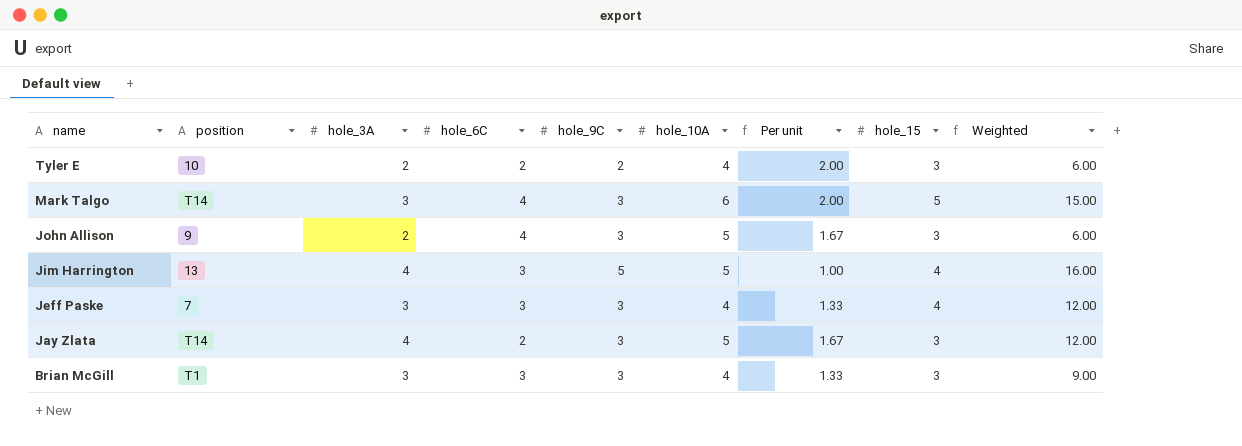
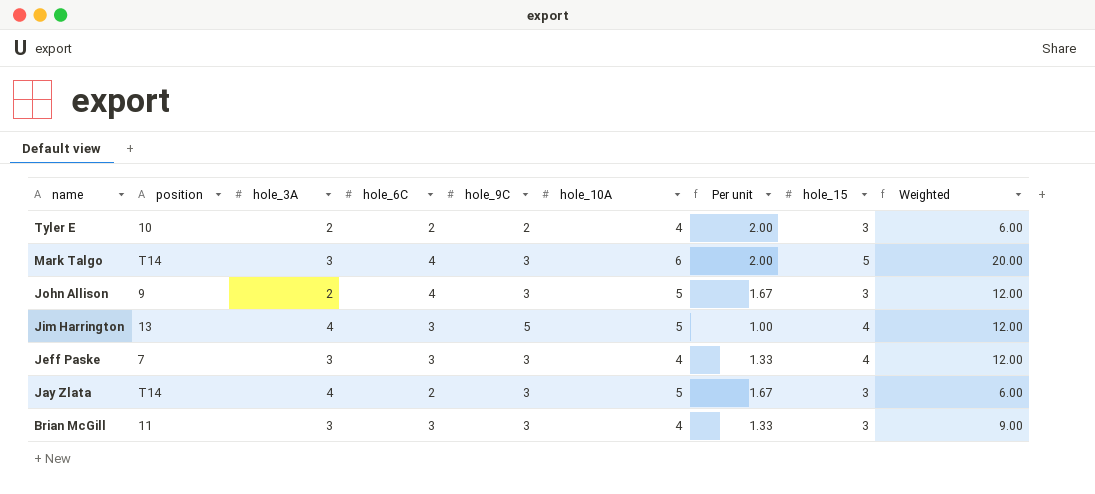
column Weighted | formula: [hole_3A] * [hole_15] -> [hole_6C] * [hole_15]
Brian McGill | position: T1 -> 11

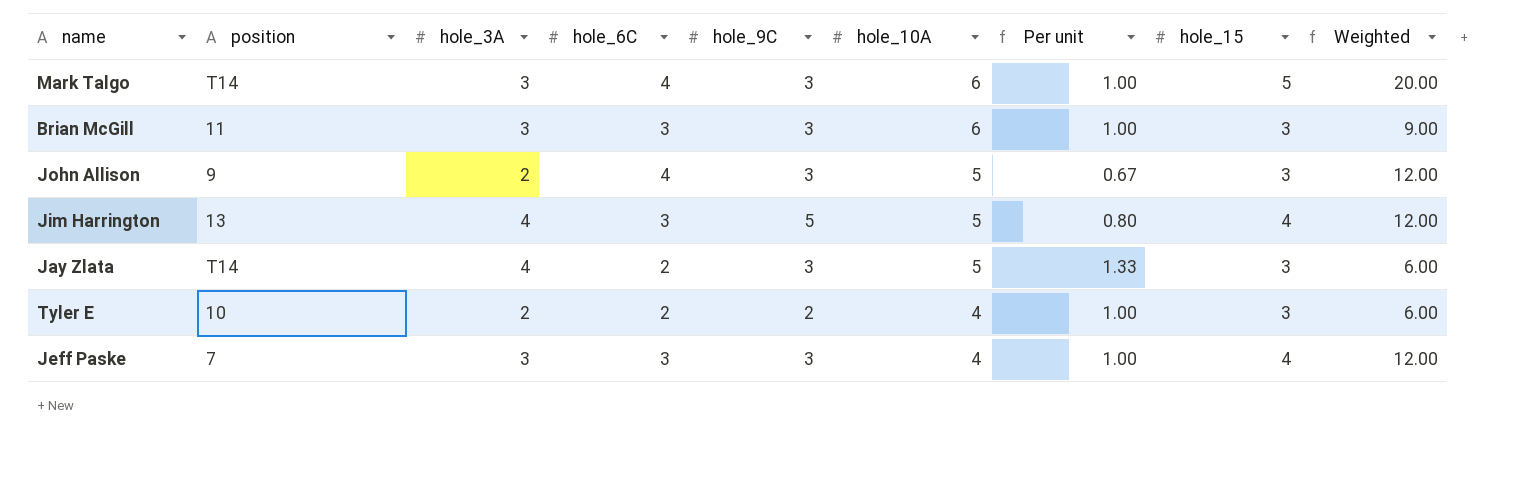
row order: name descending -> hole_10A descending
column Per unit | formula: [hole_10A] / [hole_9C] -> [hole_3A] / [hole_9C]
Brian McGill | hole_10A: 4 -> 6

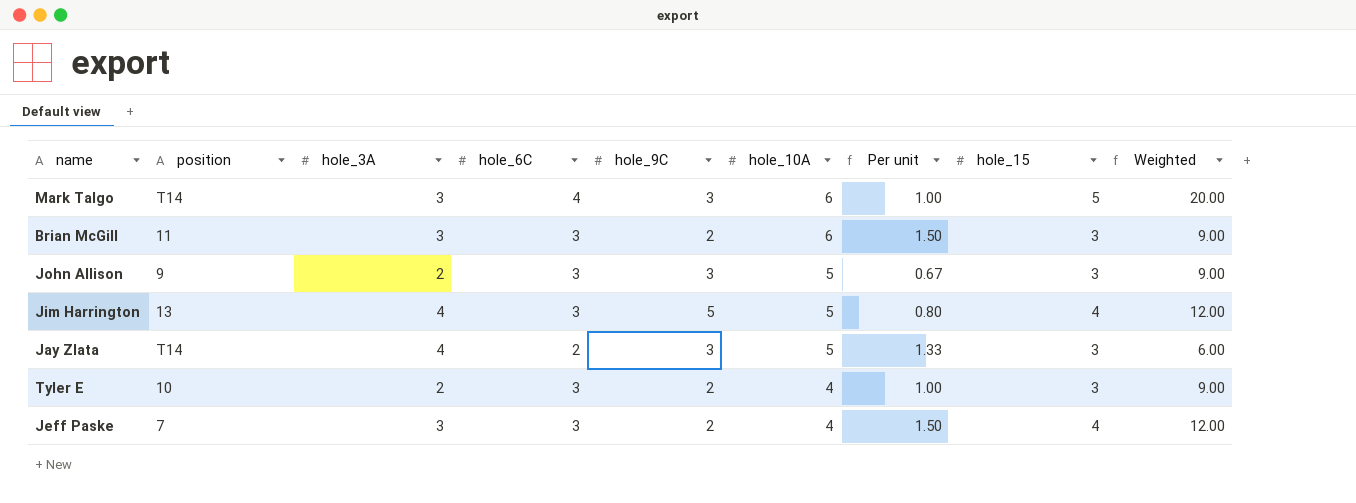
Brian McGill | hole_9C: 3 -> 2
Brian McGill | Per unit: 1.00 -> 1.50
John Allison | hole_6C: 4 -> 3
John Allison | Weighted: 12.00 -> 9.00
Tyler E | hole_6C: 2 -> 3
Tyler E | Weighted: 6.00 -> 9.00
Jeff Paske | hole_9C: 3 -> 2
Jeff Paske | Per unit: 1.00 -> 1.50

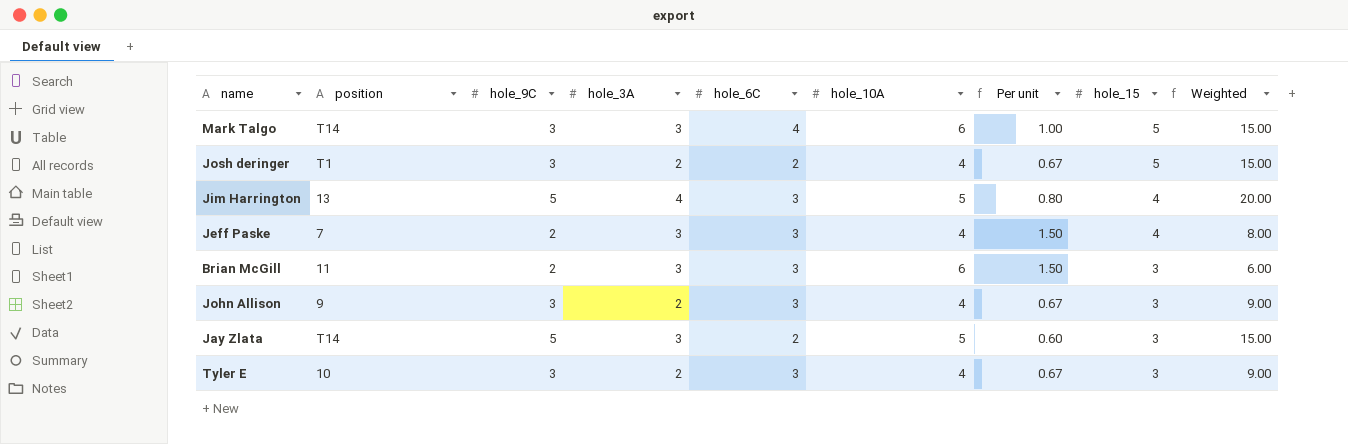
row order: hole_10A descending -> hole_15 descending
column hole_9C | position: 5 -> 3
column Weighted | formula: [hole_6C] * [hole_15] -> [hole_9C] * [hole_15]
row Josh deringer: none -> T1 | 3 | 2 | 2 | 4 | 0.67 | 5 | 15.00
John Allison | hole_10A: 5 -> 4
Jay Zlata | hole_9C: 3 -> 5
Jay Zlata | hole_3A: 4 -> 3
Jay Zlata | Per unit: 1.33 -> 0.60
Tyler E | hole_9C: 2 -> 3
Tyler E | Per unit: 1.00 -> 0.67

